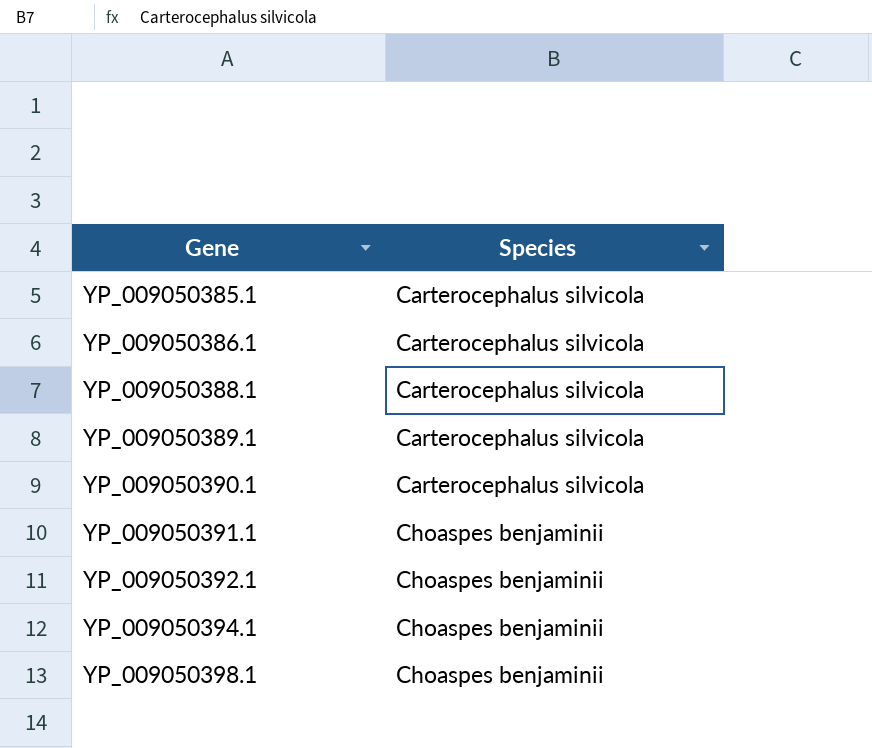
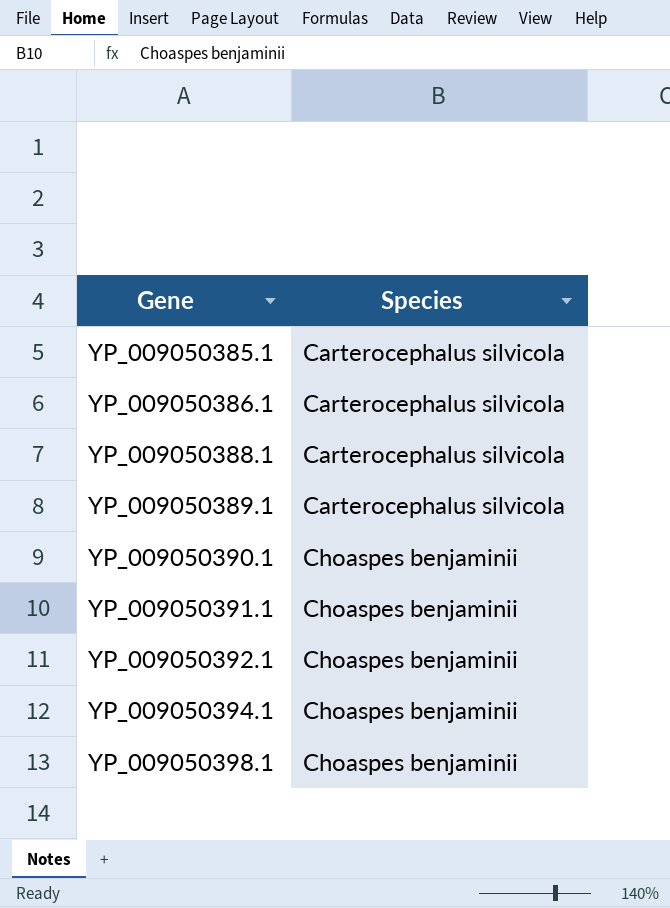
YP_009050390.1 | Species: Carterocephalus silvicola -> Choaspes benjaminii

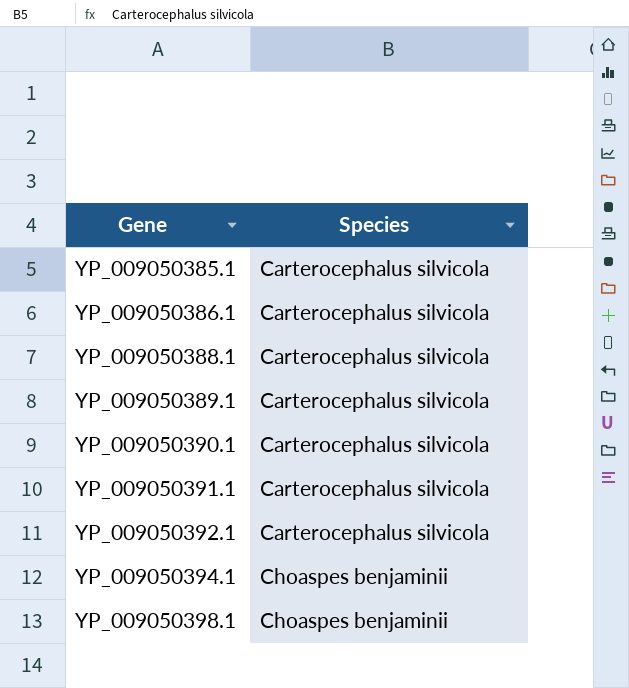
YP_009050390.1 | Species: Choaspes benjaminii -> Carterocephalus silvicola
YP_009050391.1 | Species: Choaspes benjaminii -> Carterocephalus silvicola
YP_009050392.1 | Species: Choaspes benjaminii -> Carterocephalus silvicola

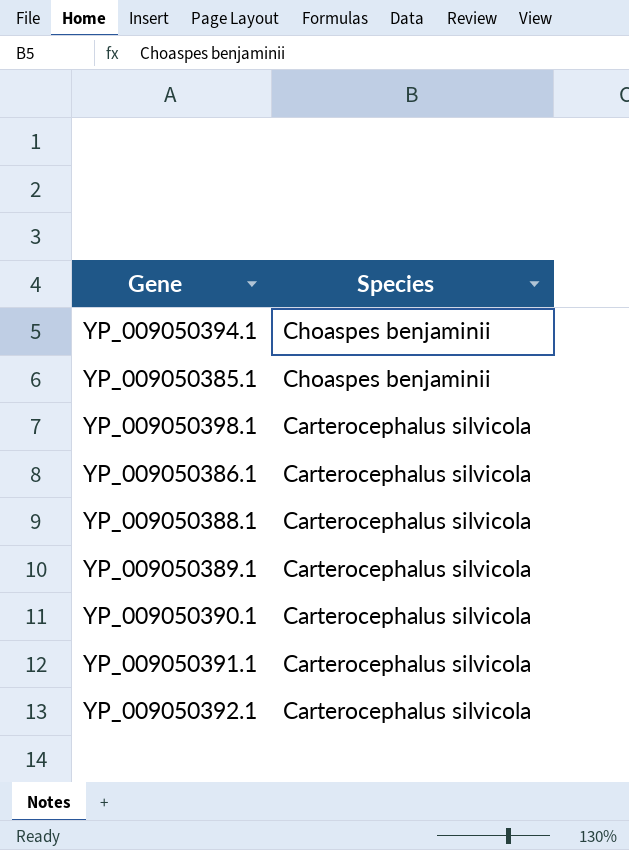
row order: Gene ascending -> Species descending
YP_009050385.1 | Species: Carterocephalus silvicola -> Choaspes benjaminii
YP_009050398.1 | Species: Choaspes benjaminii -> Carterocephalus silvicola

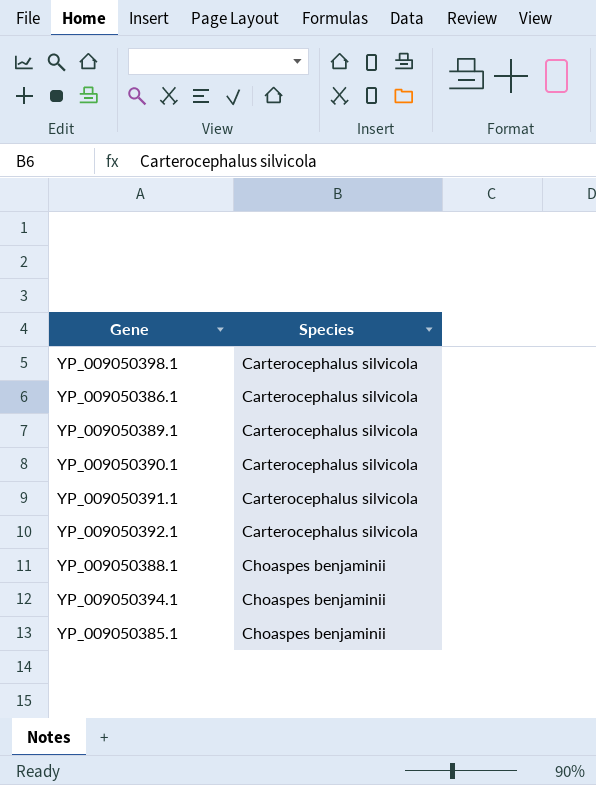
row order: Species descending -> Species ascending
YP_009050388.1 | Species: Carterocephalus silvicola -> Choaspes benjaminii

